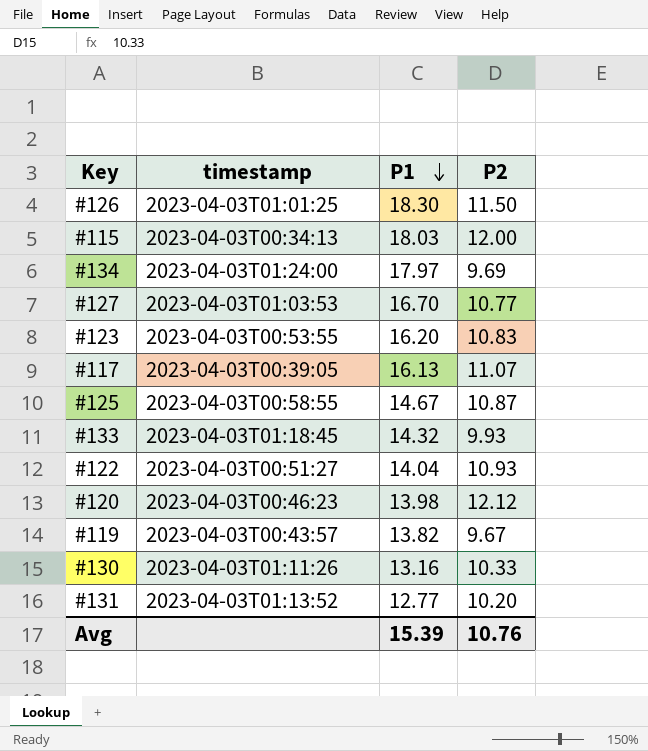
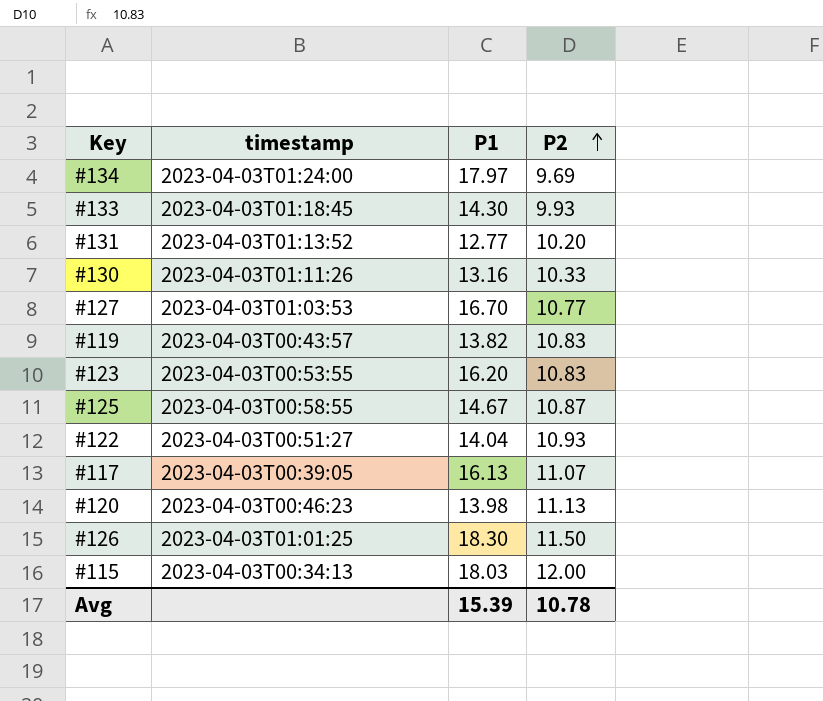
row order: P1 descending -> P2 ascending
#133 | P1: 14.32 -> 14.30
#119 | P2: 9.67 -> 10.83
#120 | P2: 12.12 -> 11.13
Avg | P2: 10.76 -> 10.78

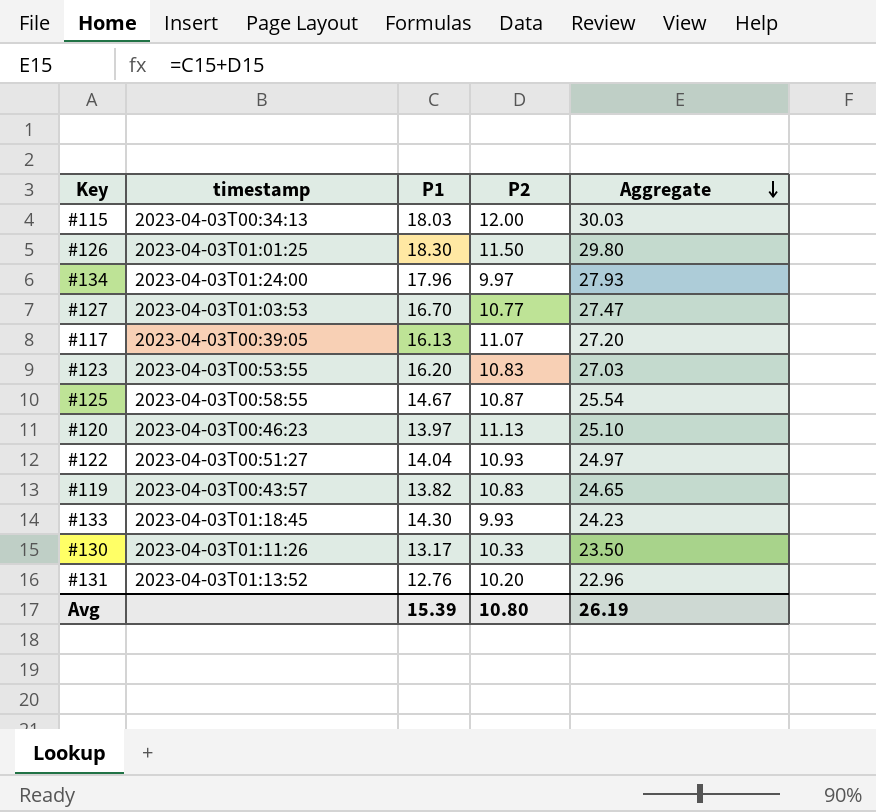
row order: P2 ascending -> Aggregate descending
column Aggregate | formula: none -> [P1] + [P2]
#134 | P1: 17.97 -> 17.96
#134 | P2: 9.69 -> 9.97
#120 | P1: 13.98 -> 13.97
#130 | P1: 13.16 -> 13.17
#131 | P1: 12.77 -> 12.76
Avg | P2: 10.78 -> 10.80

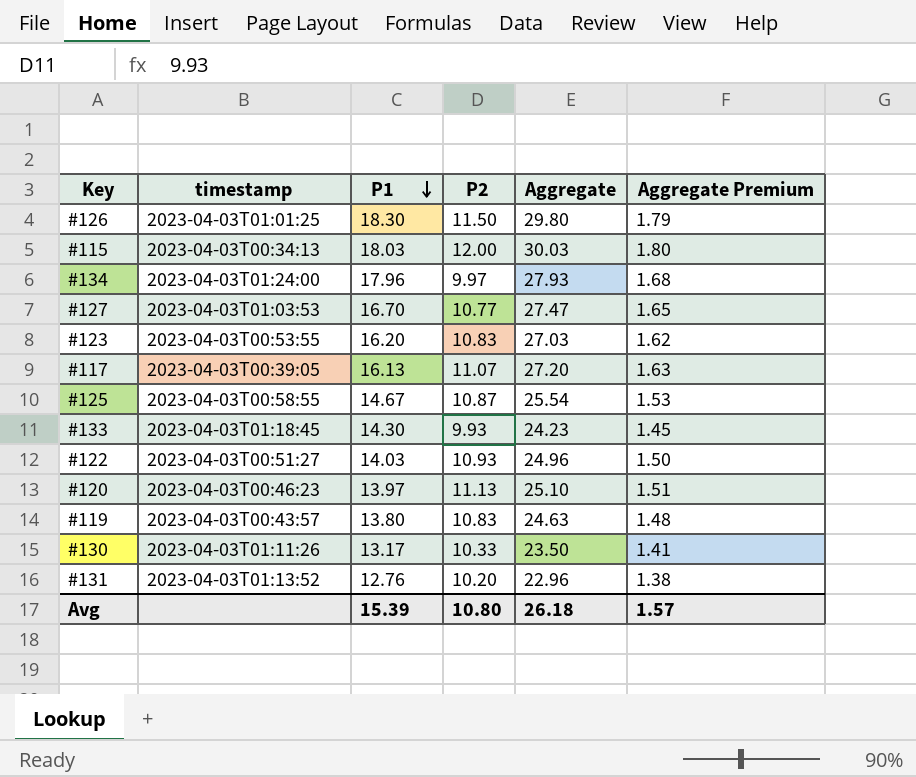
row order: Aggregate descending -> P1 descending
column Aggregate Premium | formula: none -> [Aggregate] * 0.06
#122 | P1: 14.04 -> 14.03
#122 | Aggregate: 24.97 -> 24.96
#119 | P1: 13.82 -> 13.80
#119 | Aggregate: 24.65 -> 24.63
Avg | Aggregate: 26.19 -> 26.18

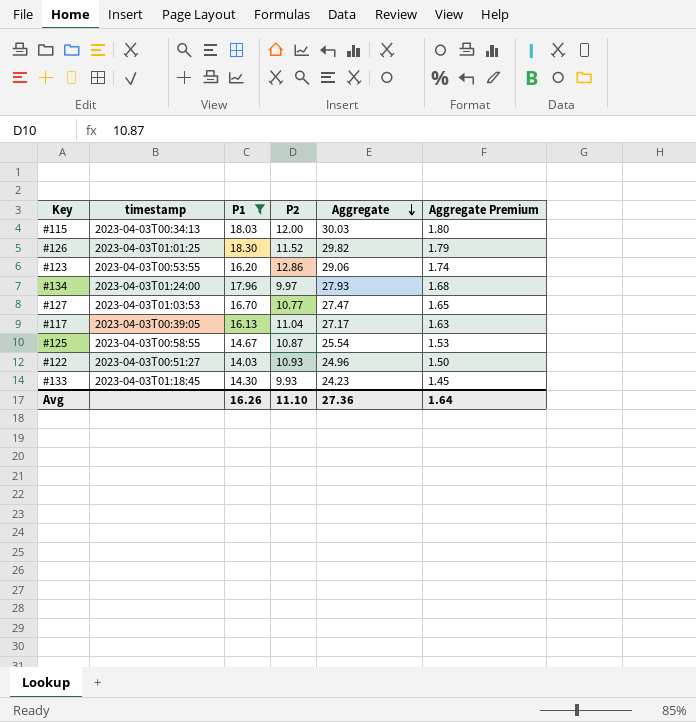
filter: none -> P1 >= 14.03
row order: P1 descending -> Aggregate descending
#126 | P2: 11.50 -> 11.52
#126 | Aggregate: 29.80 -> 29.82
#123 | P2: 10.83 -> 12.86
#123 | Aggregate: 27.03 -> 29.06
#123 | Aggregate Premium: 1.62 -> 1.74
#117 | P2: 11.07 -> 11.04
#117 | Aggregate: 27.20 -> 27.17
Avg | P1: 15.39 -> 16.26
Avg | P2: 10.80 -> 11.10
Avg | Aggregate: 26.18 -> 27.36
Avg | Aggregate Premium: 1.57 -> 1.64

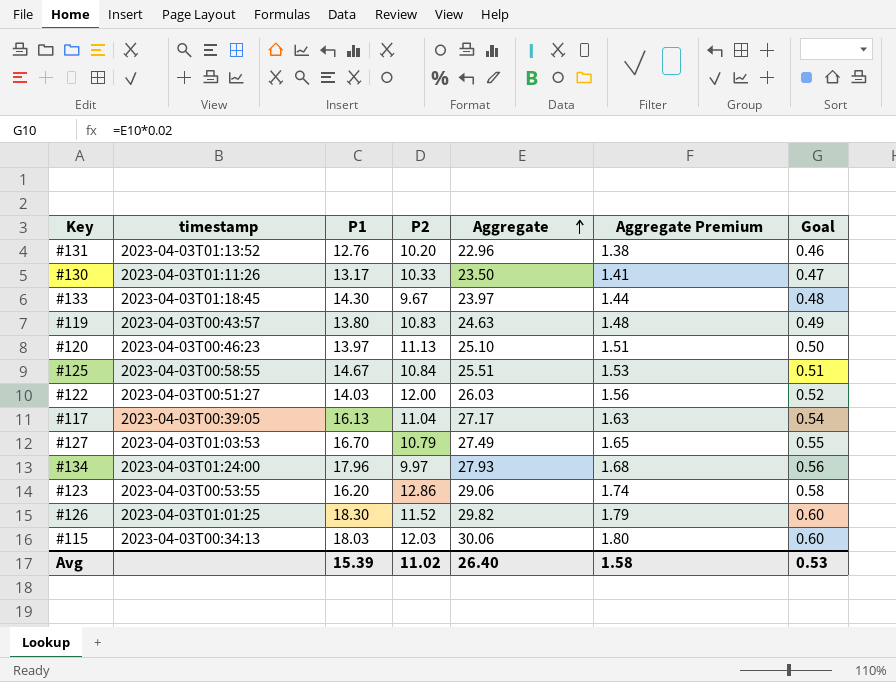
filter: P1 >= 14.03 -> none
row order: Aggregate descending -> Aggregate ascending
column Goal | formula: none -> [Aggregate] * 0.02
#133 | P2: 9.93 -> 9.67
#133 | Aggregate: 24.23 -> 23.97
#133 | Aggregate Premium: 1.45 -> 1.44
#125 | P2: 10.87 -> 10.84
#125 | Aggregate: 25.54 -> 25.51
#122 | P2: 10.93 -> 12.00
#122 | Aggregate: 24.96 -> 26.03
#122 | Aggregate Premium: 1.50 -> 1.56
#127 | P2: 10.77 -> 10.79
#127 | Aggregate: 27.47 -> 27.49
#115 | P2: 12.00 -> 12.03
#115 | Aggregate: 30.03 -> 30.06
Avg | P1: 16.26 -> 15.39
Avg | P2: 11.10 -> 11.02
Avg | Aggregate: 27.36 -> 26.40
Avg | Aggregate Premium: 1.64 -> 1.58

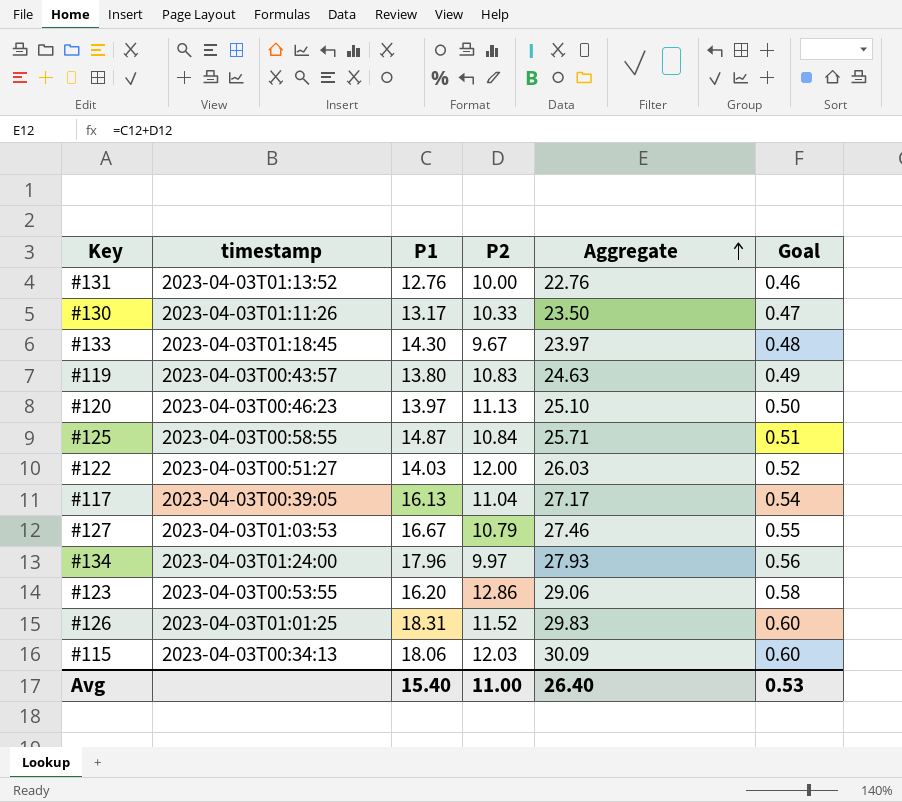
column Aggregate Premium | formula: [Aggregate] * 0.06 -> none
#131 | P2: 10.20 -> 10.00
#131 | Aggregate: 22.96 -> 22.76
#125 | P1: 14.67 -> 14.87
#125 | Aggregate: 25.51 -> 25.71
#127 | P1: 16.70 -> 16.67
#127 | Aggregate: 27.49 -> 27.46
#126 | P1: 18.30 -> 18.31
#126 | Aggregate: 29.82 -> 29.83
#115 | P1: 18.03 -> 18.06
#115 | Aggregate: 30.06 -> 30.09
Avg | P1: 15.39 -> 15.40
Avg | P2: 11.02 -> 11.00

